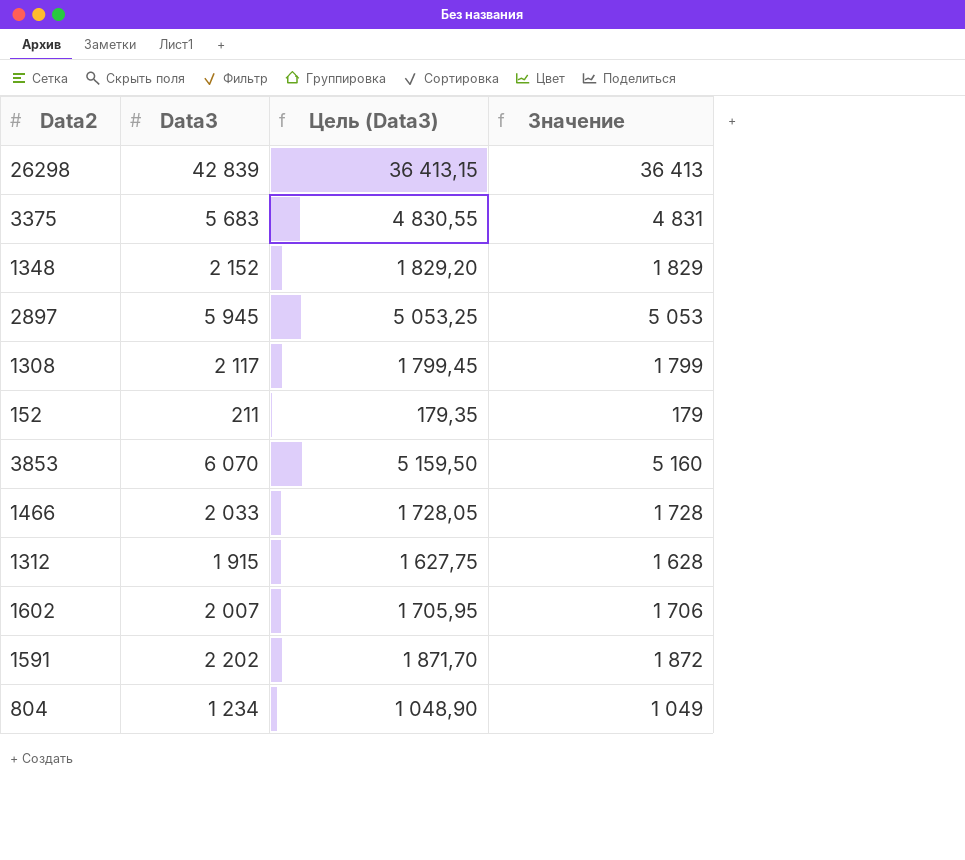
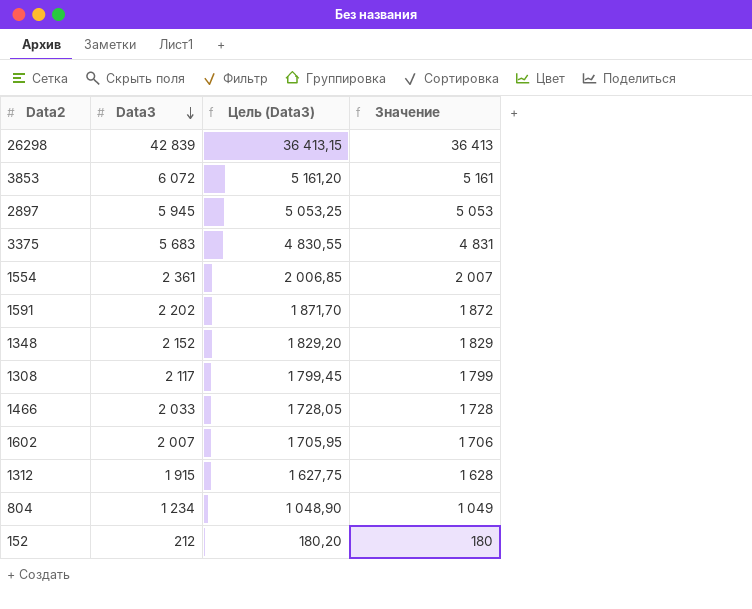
row order: none -> Data3 descending
3853 | Data3: 6 070 -> 6 072
3853 | Цель (Data3): 5 159,50 -> 5 161,20
3853 | Значение: 5 160 -> 5 161
row 1554: none -> 2 361 | 2 006,85 | 2 007
152 | Data3: 211 -> 212
152 | Цель (Data3): 179,35 -> 180,20
152 | Значение: 179 -> 180

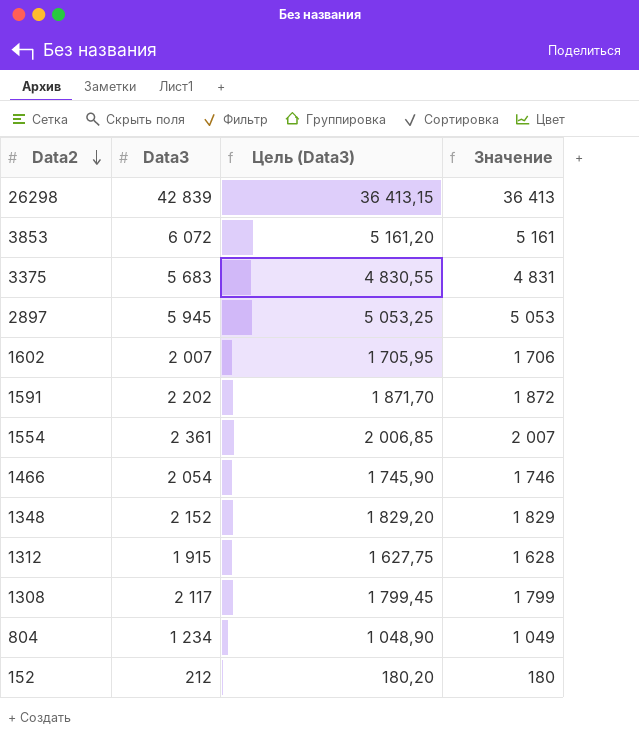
row order: Data3 descending -> Data2 descending
1466 | Data3: 2 033 -> 2 054
1466 | Цель (Data3): 1 728,05 -> 1 745,90
1466 | Значение: 1 728 -> 1 746

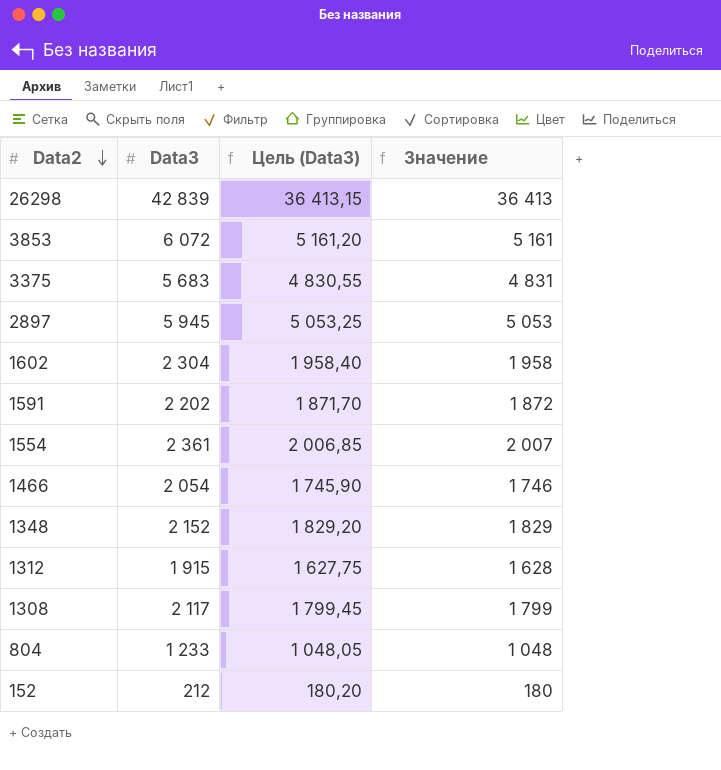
1602 | Data3: 2 007 -> 2 304
1602 | Цель (Data3): 1 705,95 -> 1 958,40
1602 | Значение: 1 706 -> 1 958
804 | Data3: 1 234 -> 1 233
804 | Цель (Data3): 1 048,90 -> 1 048,05
804 | Значение: 1 049 -> 1 048

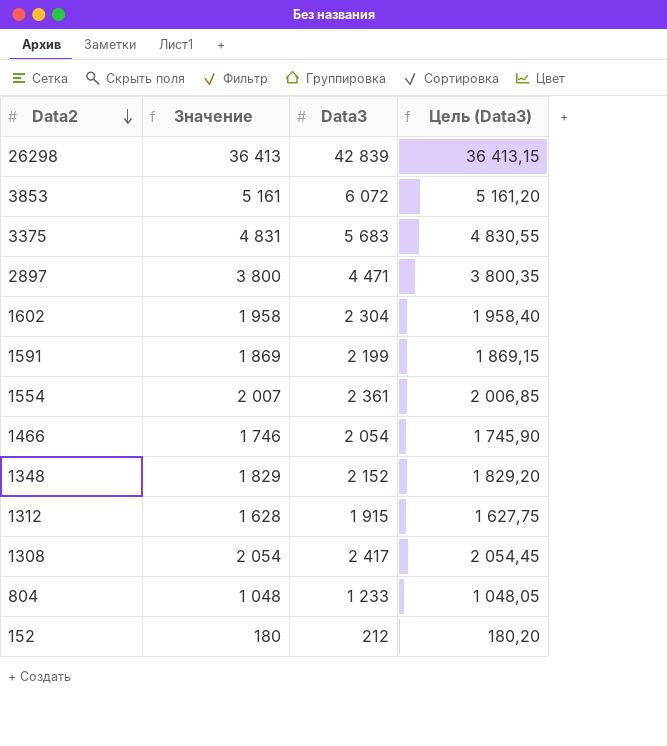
column Значение | position: 4 -> 2
2897 | Значение: 5 053 -> 3 800
2897 | Data3: 5 945 -> 4 471
2897 | Цель (Data3): 5 053,25 -> 3 800,35
1591 | Значение: 1 872 -> 1 869
1591 | Data3: 2 202 -> 2 199
1591 | Цель (Data3): 1 871,70 -> 1 869,15
1308 | Значение: 1 799 -> 2 054
1308 | Data3: 2 117 -> 2 417
1308 | Цель (Data3): 1 799,45 -> 2 054,45

